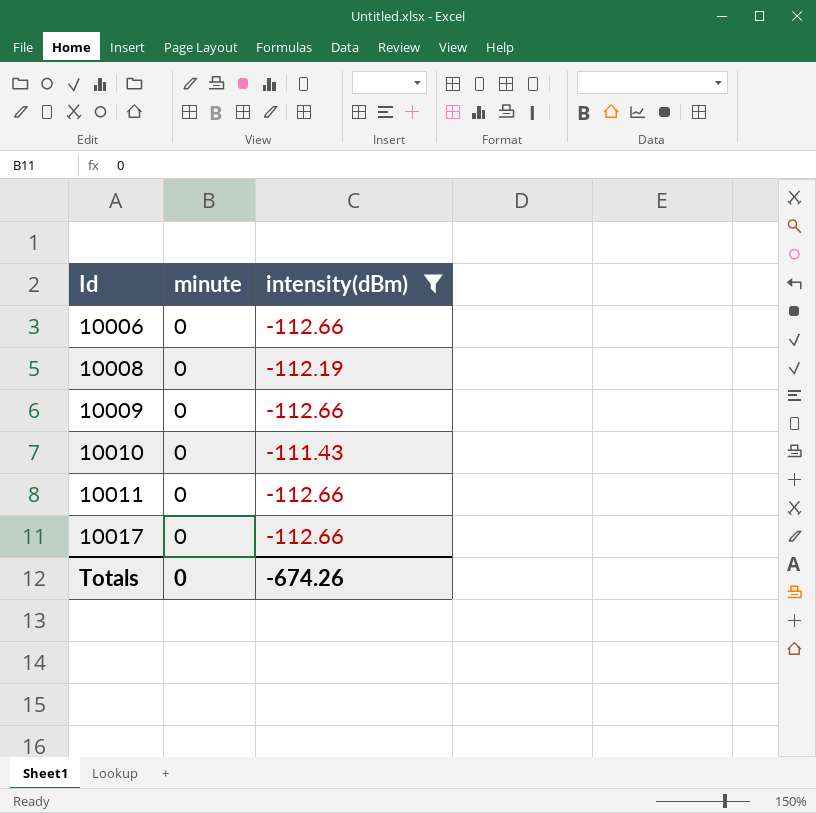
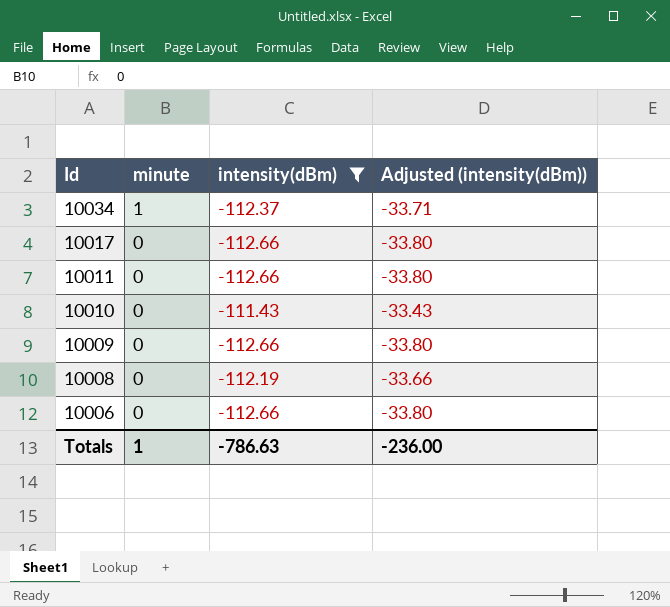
row order: Id ascending -> Id descending
column Adjusted (intensity(dBm)) | formula: none -> [intensity(dBm)] * 0.3
row 10034: none -> 1 | -112.37 | -33.71
Totals | minute: 0 -> 1
Totals | intensity(dBm): -674.26 -> -786.63

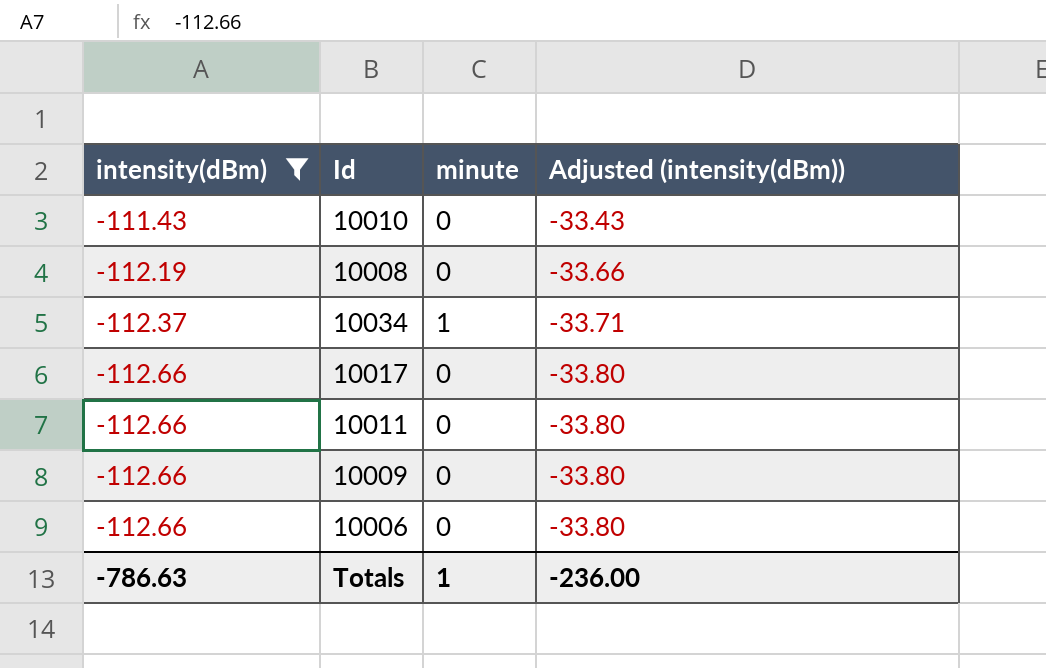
row order: Id descending -> intensity(dBm) descending
column intensity(dBm) | position: 3 -> 1

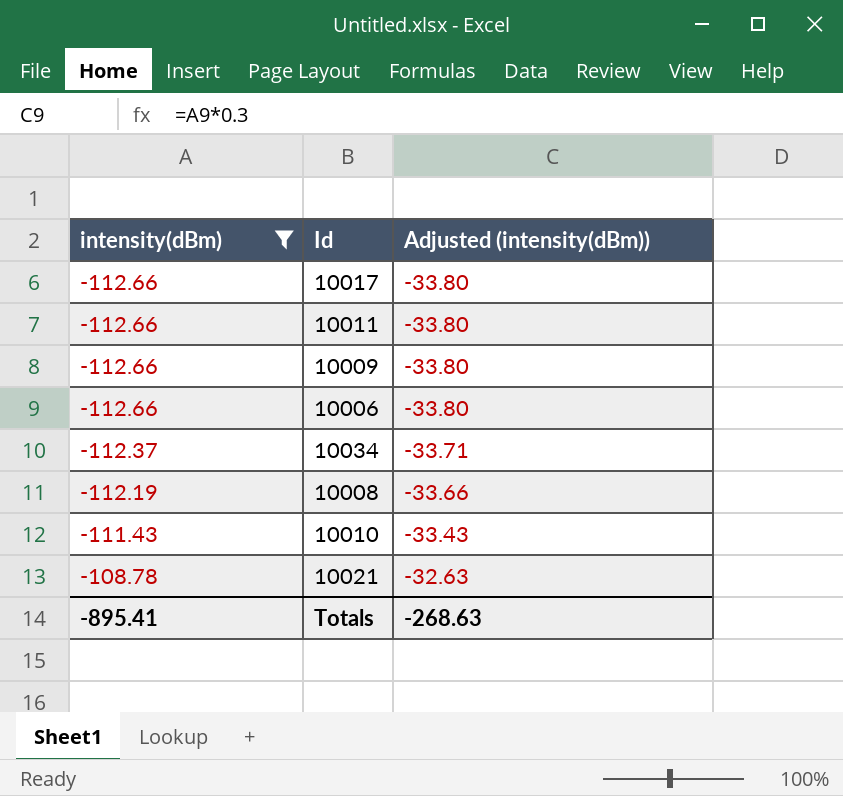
row order: intensity(dBm) descending -> intensity(dBm) ascending
column minute | position: 3 -> none
row 10021: none -> -108.78 | -32.63
Totals | intensity(dBm): -786.63 -> -895.41
Totals | Adjusted (intensity(dBm)): -236.00 -> -268.63

